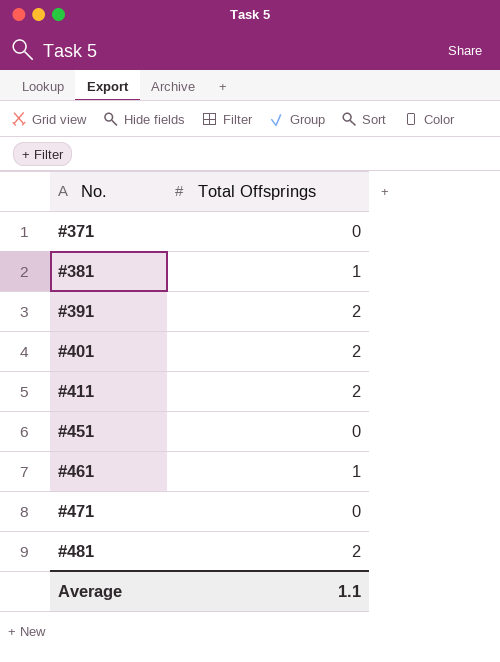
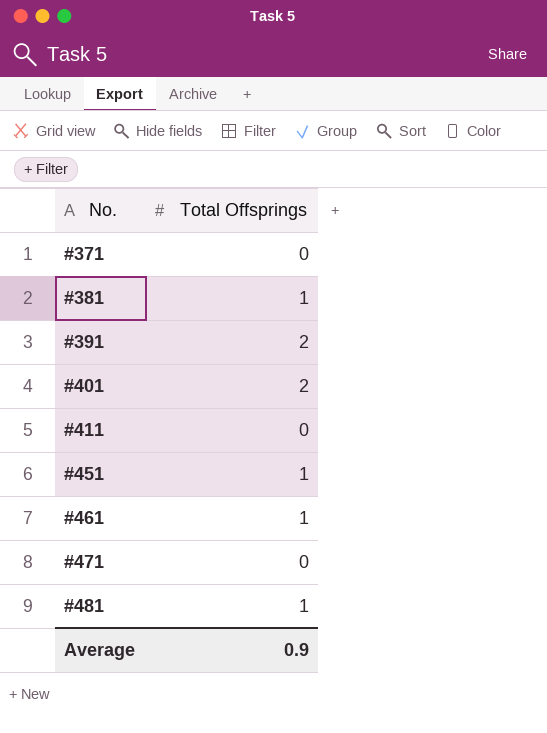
#411 | Total Offsprings: 2 -> 0
#451 | Total Offsprings: 0 -> 1
#481 | Total Offsprings: 2 -> 1
Average | Total Offsprings: 1.1 -> 0.9

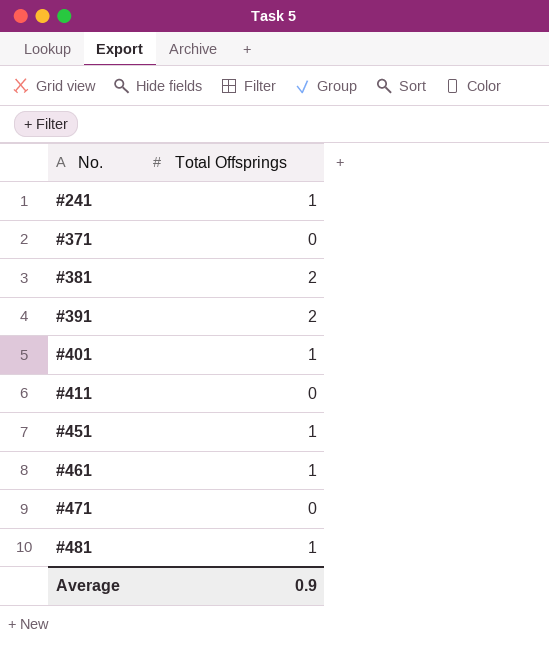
row #241: none -> 1
#381 | Total Offsprings: 1 -> 2
#401 | Total Offsprings: 2 -> 1

